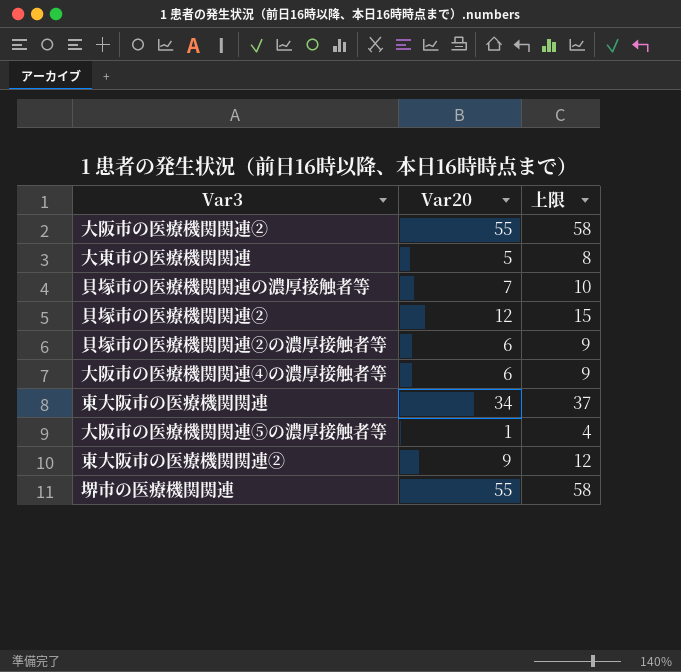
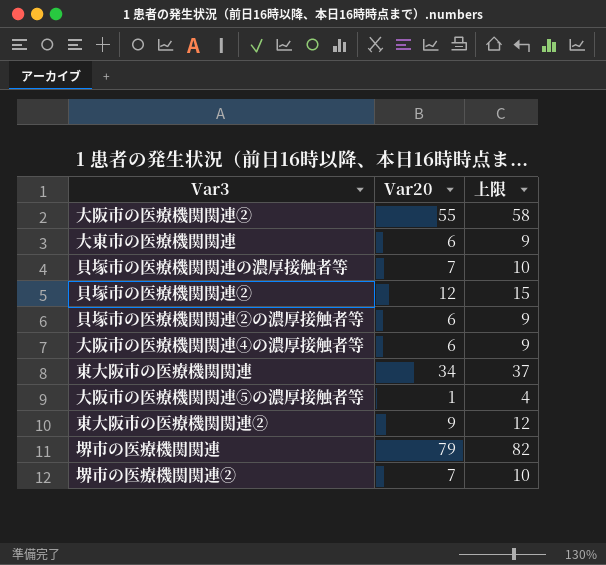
大東市の医療機関関連 | Var20: 5 -> 6
大東市の医療機関関連 | 上限: 8 -> 9
堺市の医療機関関連 | Var20: 55 -> 79
堺市の医療機関関連 | 上限: 58 -> 82
row 堺市の医療機関関連②: none -> 7 | 10

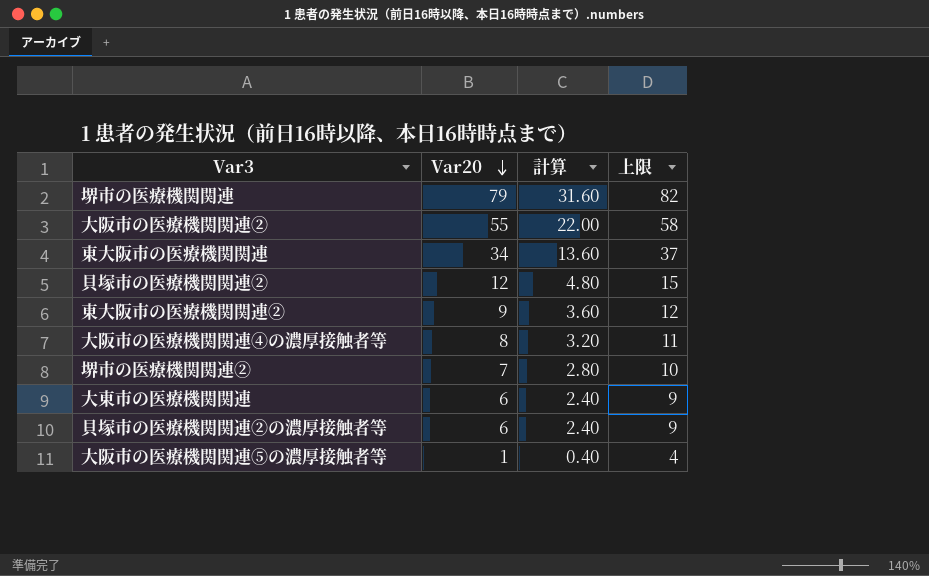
row order: none -> Var20 descending
column 計算 | formula: none -> [Var20] * 0.4
row 貝塚市の医療機関関連の濃厚接触者等: 7 | 10 -> none
大阪市の医療機関関連④の濃厚接触者等 | Var20: 6 -> 8
大阪市の医療機関関連④の濃厚接触者等 | 上限: 9 -> 11

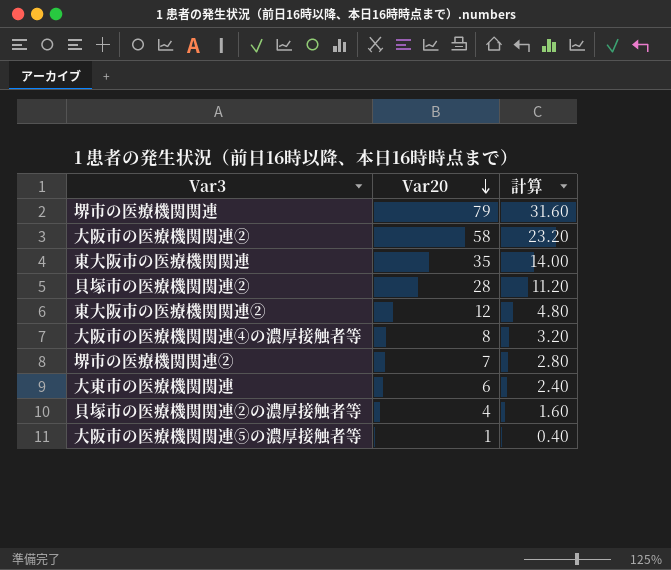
column 上限 | formula: [Var20] + 3 -> none
大阪市の医療機関関連② | Var20: 55 -> 58
大阪市の医療機関関連② | 計算: 22.00 -> 23.20
東大阪市の医療機関関連 | Var20: 34 -> 35
東大阪市の医療機関関連 | 計算: 13.60 -> 14.00
貝塚市の医療機関関連② | Var20: 12 -> 28
貝塚市の医療機関関連② | 計算: 4.80 -> 11.20
東大阪市の医療機関関連② | Var20: 9 -> 12
東大阪市の医療機関関連② | 計算: 3.60 -> 4.80
貝塚市の医療機関関連②の濃厚接触者等 | Var20: 6 -> 4
貝塚市の医療機関関連②の濃厚接触者等 | 計算: 2.40 -> 1.60

